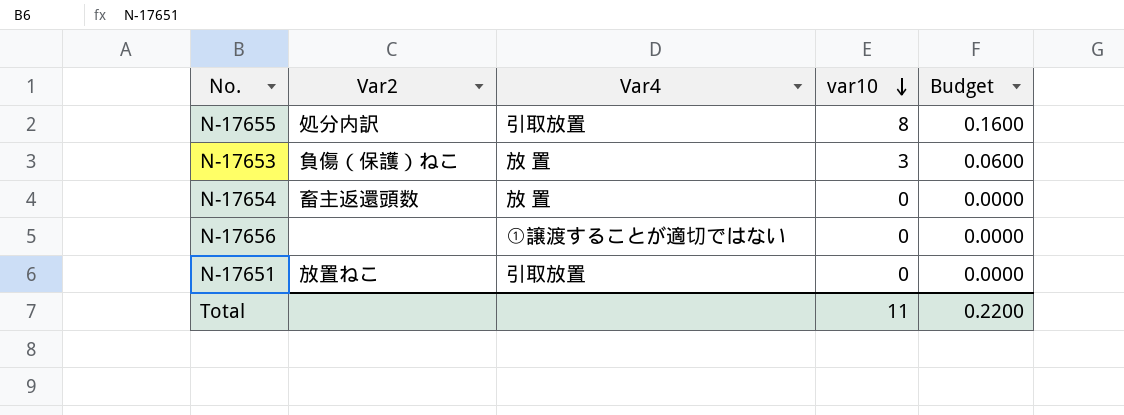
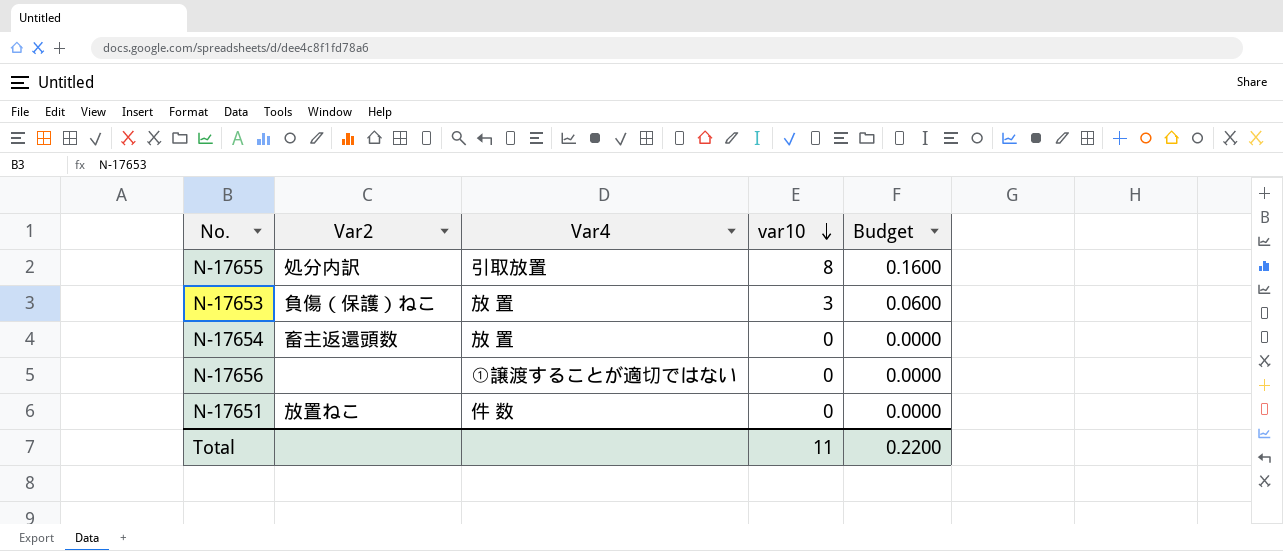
N-17651 | Var4: 引取放置 -> 件 数

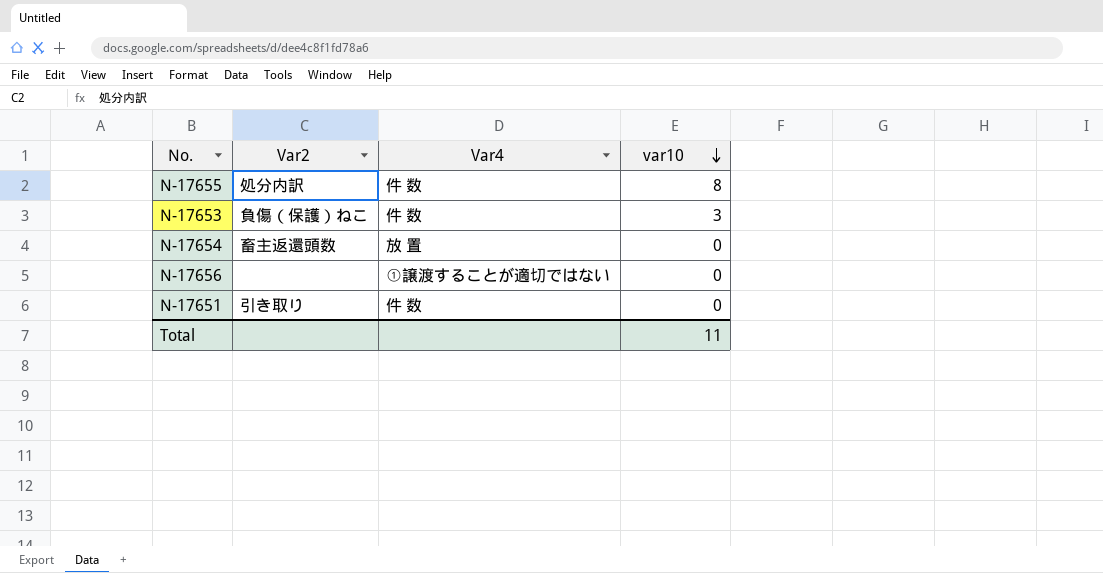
column Budget | formula: [var10] * 0.02 -> none
N-17655 | Var4: 引取放置 -> 件 数
N-17653 | Var4: 放 置 -> 件 数
N-17651 | Var2: 放置ねこ -> 引き取り

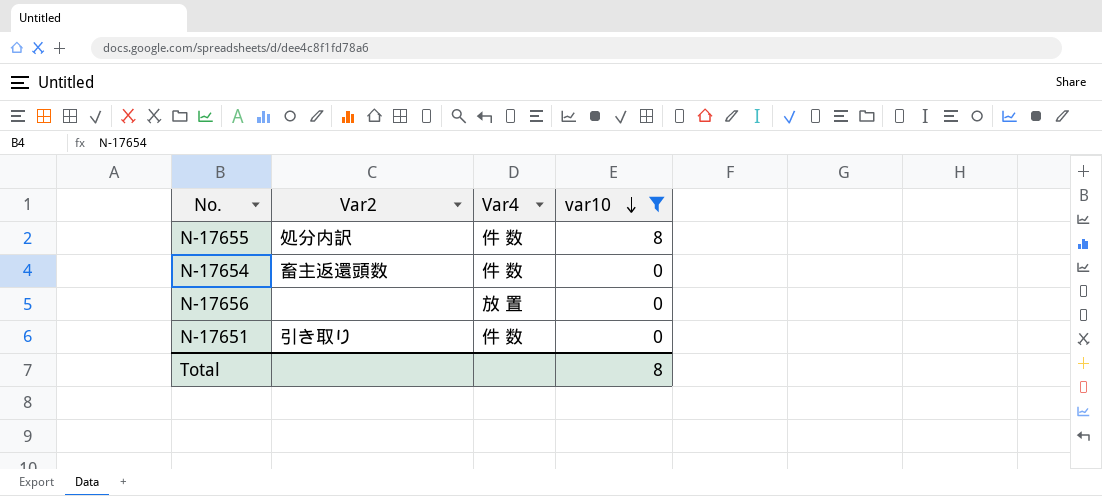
filter: none -> var10 != 3
N-17654 | Var4: 放 置 -> 件 数
N-17656 | Var4: ①譲渡することが適切ではない -> 放 置
Total | var10: 11 -> 8

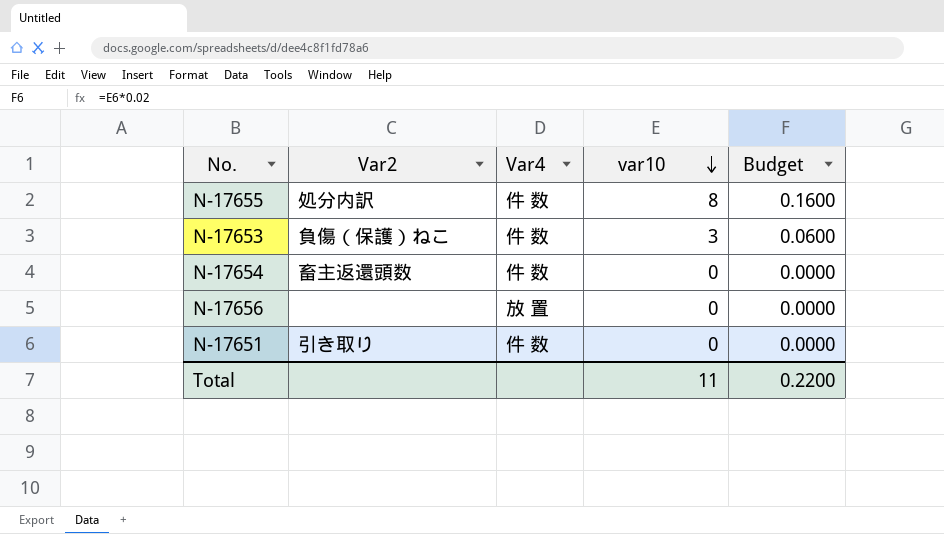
filter: var10 != 3 -> none
column Budget | formula: none -> [var10] * 0.02
Total | var10: 8 -> 11

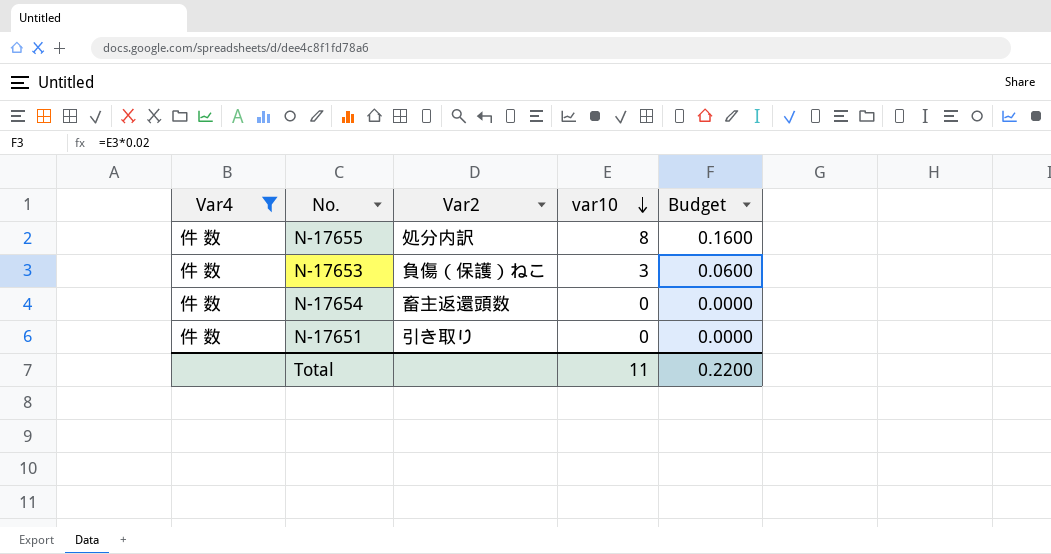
filter: none -> Var4 = 件 数
column Var4 | position: 3 -> 1

